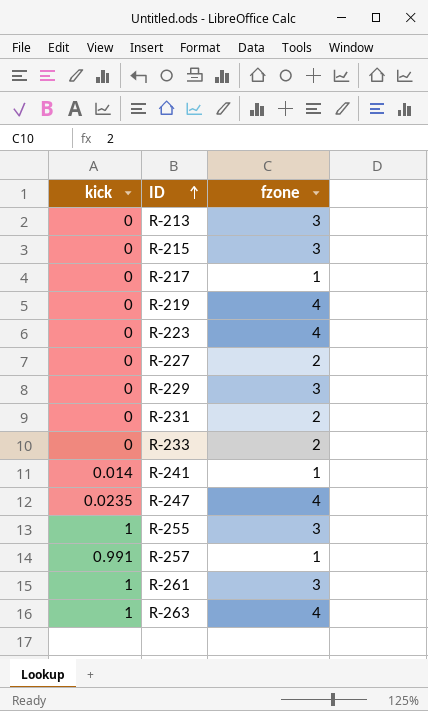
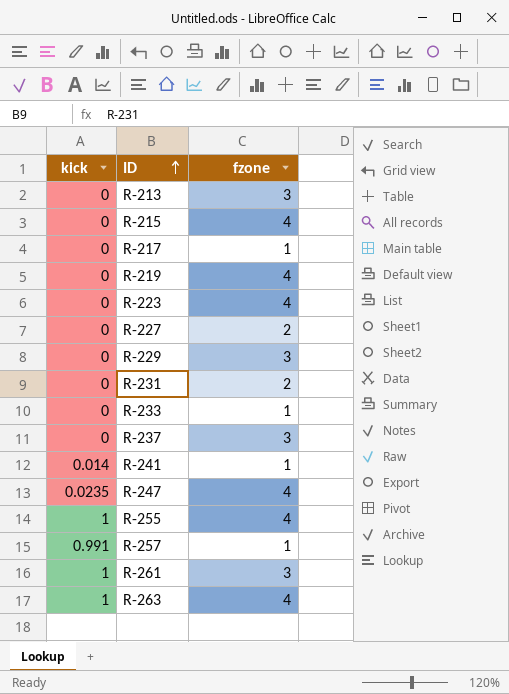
R-215 | fzone: 3 -> 4
R-233 | fzone: 2 -> 1
row R-237: none -> 0 | 3
R-255 | fzone: 3 -> 4

